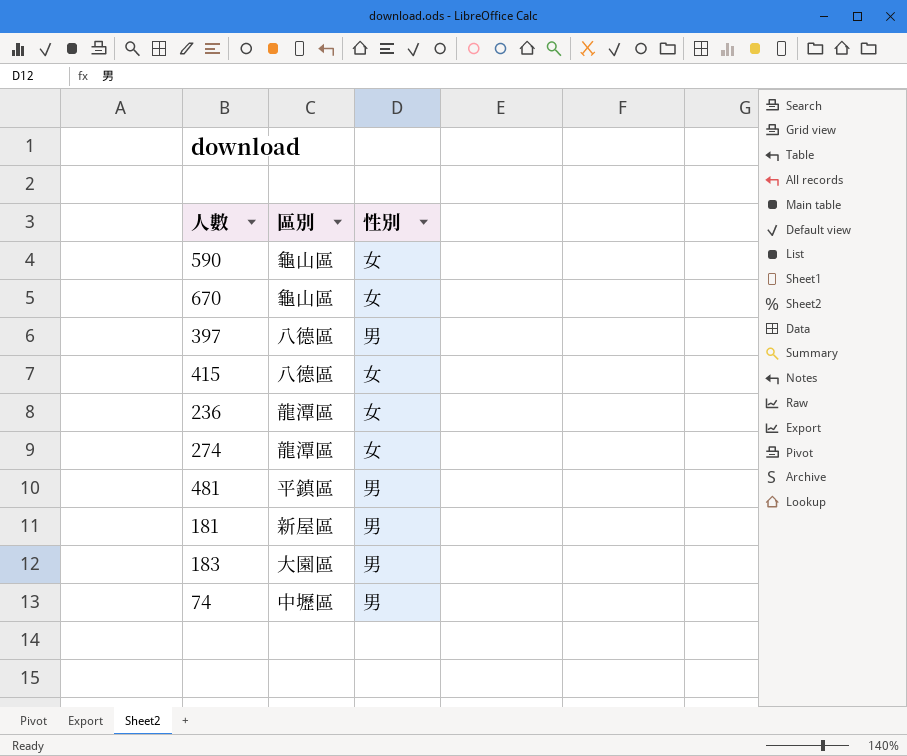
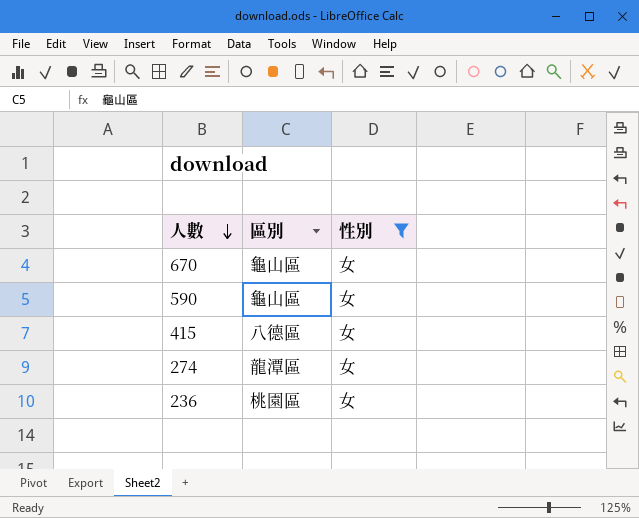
filter: none -> 性別 = 女
row order: none -> 人數 descending
236 | 區別: 龍潭區 -> 桃園區

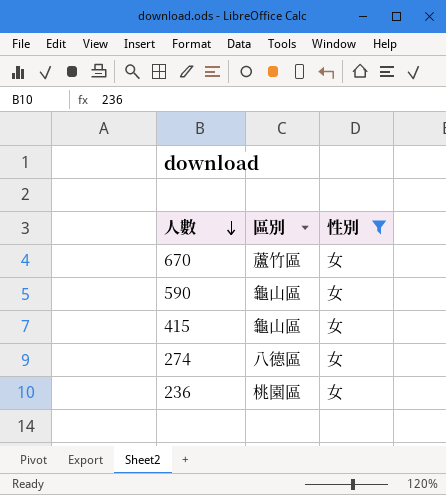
670 | 區別: 龜山區 -> 蘆竹區
415 | 區別: 八德區 -> 龜山區
274 | 區別: 龍潭區 -> 八德區

